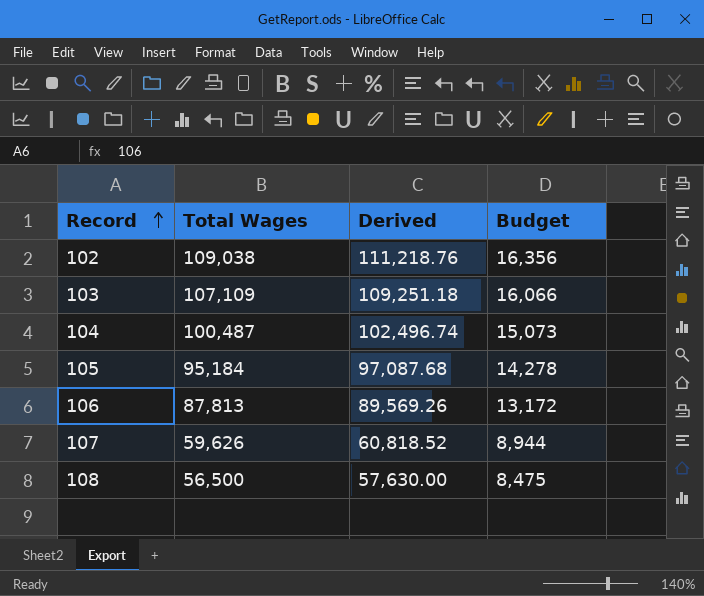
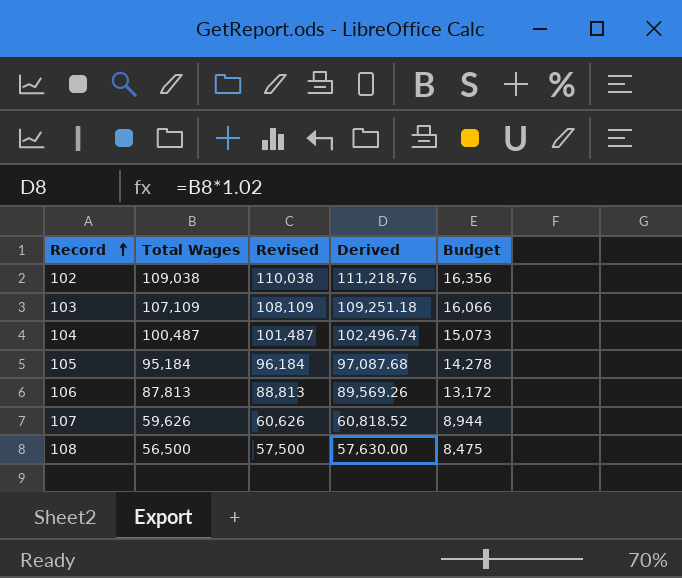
column Revised | formula: none -> [Total Wages] + 1000

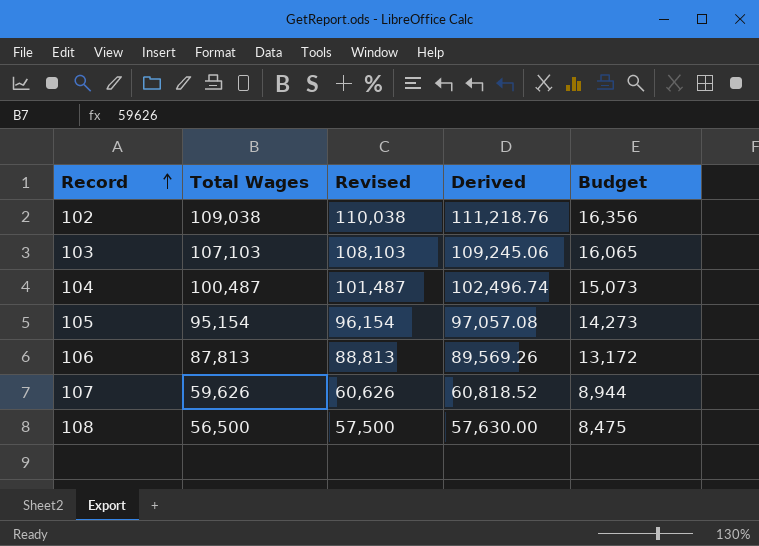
103 | Total Wages: 107,109 -> 107,103
103 | Revised: 108,109 -> 108,103
103 | Derived: 109,251.18 -> 109,245.06
103 | Budget: 16,066 -> 16,065
105 | Total Wages: 95,184 -> 95,154
105 | Revised: 96,184 -> 96,154
105 | Derived: 97,087.68 -> 97,057.08
105 | Budget: 14,278 -> 14,273

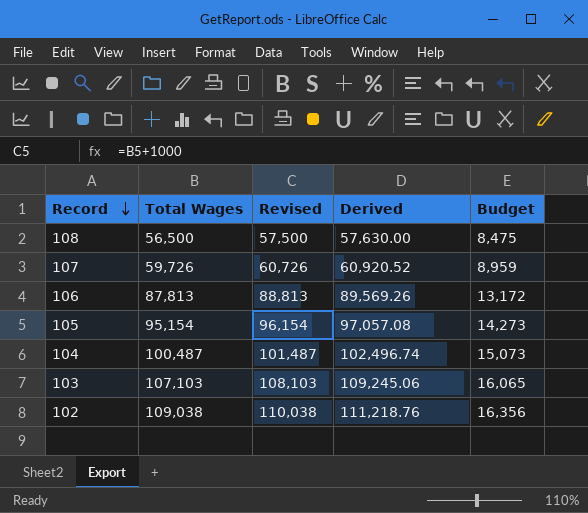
row order: Record ascending -> Record descending
107 | Total Wages: 59,626 -> 59,726
107 | Revised: 60,626 -> 60,726
107 | Derived: 60,818.52 -> 60,920.52
107 | Budget: 8,944 -> 8,959

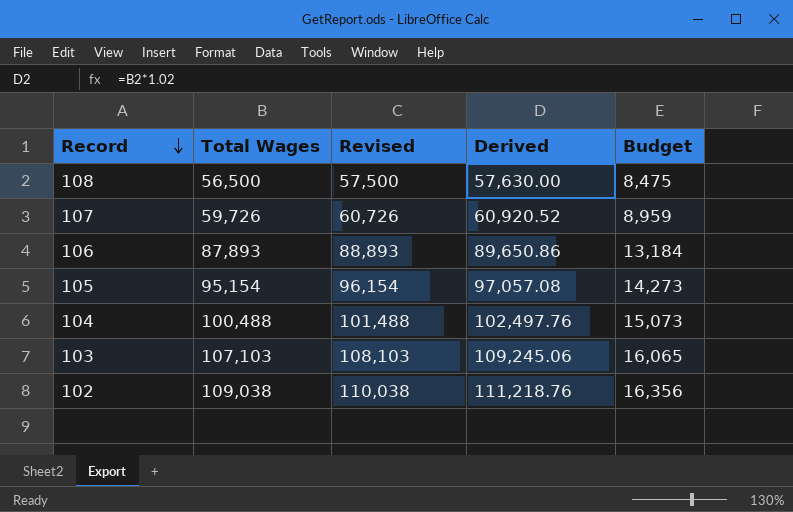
106 | Total Wages: 87,813 -> 87,893
106 | Revised: 88,813 -> 88,893
106 | Derived: 89,569.26 -> 89,650.86
106 | Budget: 13,172 -> 13,184
104 | Total Wages: 100,487 -> 100,488
104 | Revised: 101,487 -> 101,488
104 | Derived: 102,496.74 -> 102,497.76

